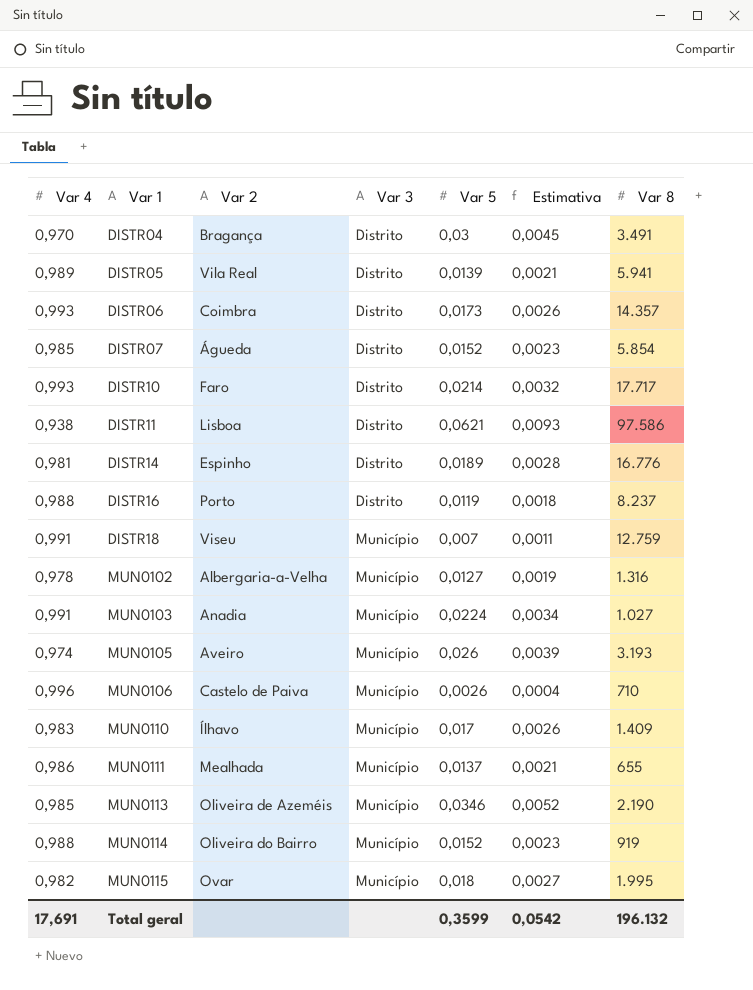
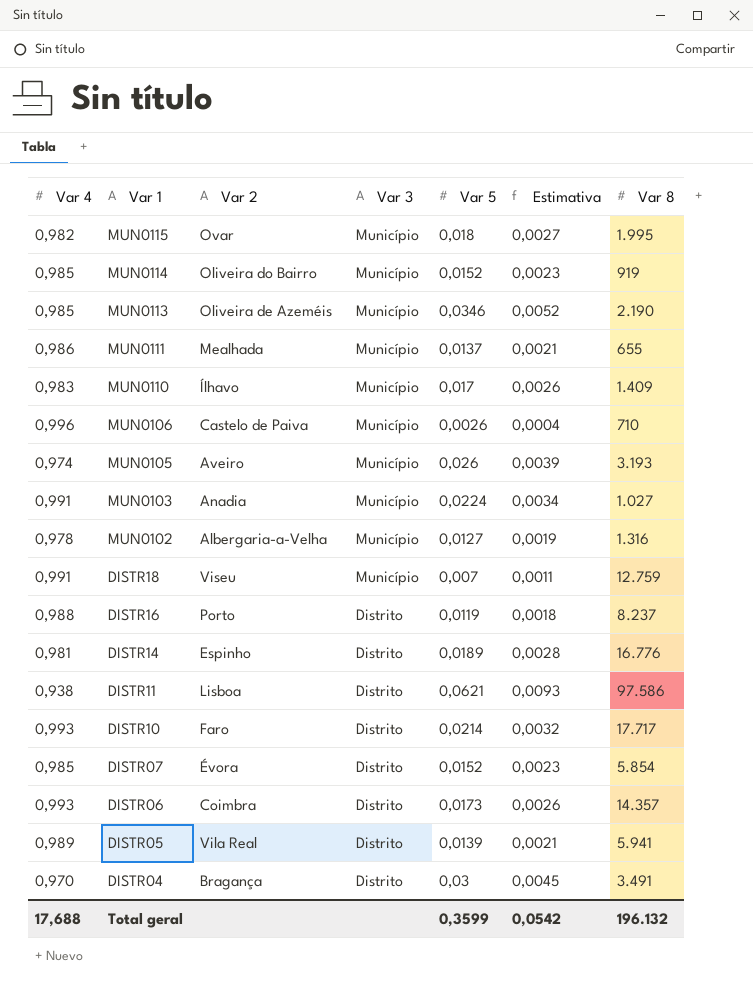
row order: Var 1 ascending -> Var 1 descending
MUN0114 | Var 4: 0,988 -> 0,985
DISTR07 | Var 2: Águeda -> Évora
Total geral | Var 4: 17,691 -> 17,688

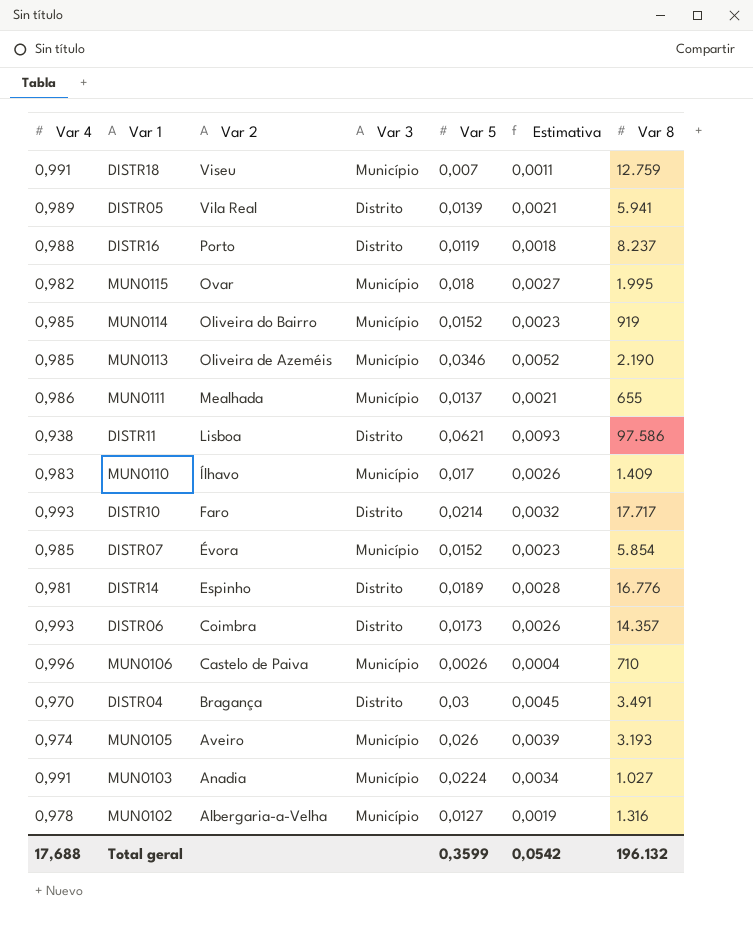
row order: Var 1 descending -> Var 2 descending
DISTR07 | Var 3: Distrito -> Município

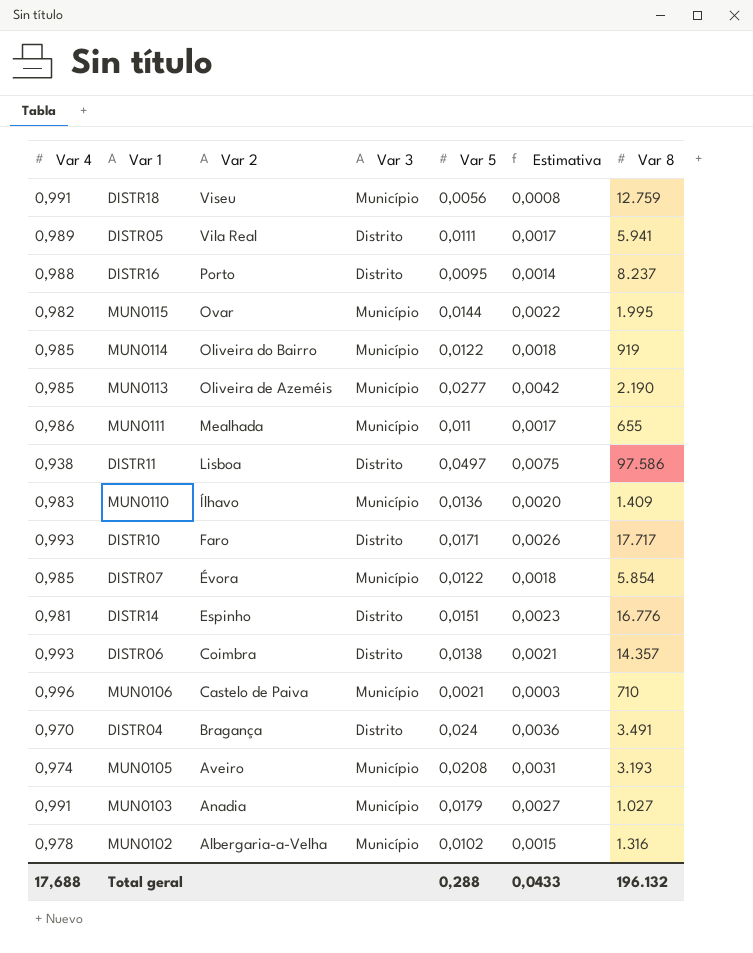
DISTR18 | Var 5: 0,007 -> 0,0056
DISTR18 | Estimativa: 0,0011 -> 0,0008
DISTR05 | Var 5: 0,0139 -> 0,0111
DISTR05 | Estimativa: 0,0021 -> 0,0017
DISTR16 | Var 5: 0,0119 -> 0,0095
DISTR16 | Estimativa: 0,0018 -> 0,0014
MUN0115 | Var 5: 0,018 -> 0,0144
MUN0115 | Estimativa: 0,0027 -> 0,0022
MUN0114 | Var 5: 0,0152 -> 0,0122
MUN0114 | Estimativa: 0,0023 -> 0,0018
MUN0113 | Var 5: 0,0346 -> 0,0277
MUN0113 | Estimativa: 0,0052 -> 0,0042
MUN0111 | Var 5: 0,0137 -> 0,011
MUN0111 | Estimativa: 0,0021 -> 0,0017
DISTR11 | Var 5: 0,0621 -> 0,0497
DISTR11 | Estimativa: 0,0093 -> 0,0075
MUN0110 | Var 5: 0,017 -> 0,0136
MUN0110 | Estimativa: 0,0026 -> 0,0020
DISTR10 | Var 5: 0,0214 -> 0,0171
DISTR10 | Estimativa: 0,0032 -> 0,0026
DISTR07 | Var 5: 0,0152 -> 0,0122
DISTR07 | Estimativa: 0,0023 -> 0,0018
DISTR14 | Var 5: 0,0189 -> 0,0151
DISTR14 | Estimativa: 0,0028 -> 0,0023
DISTR06 | Var 5: 0,0173 -> 0,0138
DISTR06 | Estimativa: 0,0026 -> 0,0021
MUN0106 | Var 5: 0,0026 -> 0,0021
MUN0106 | Estimativa: 0,0004 -> 0,0003
DISTR04 | Var 5: 0,03 -> 0,024
DISTR04 | Estimativa: 0,0045 -> 0,0036
MUN0105 | Var 5: 0,026 -> 0,0208
MUN0105 | Estimativa: 0,0039 -> 0,0031
MUN0103 | Var 5: 0,0224 -> 0,0179
MUN0103 | Estimativa: 0,0034 -> 0,0027
MUN0102 | Var 5: 0,0127 -> 0,0102
MUN0102 | Estimativa: 0,0019 -> 0,0015
Total geral | Var 5: 0,3599 -> 0,288
Total geral | Estimativa: 0,0542 -> 0,0433

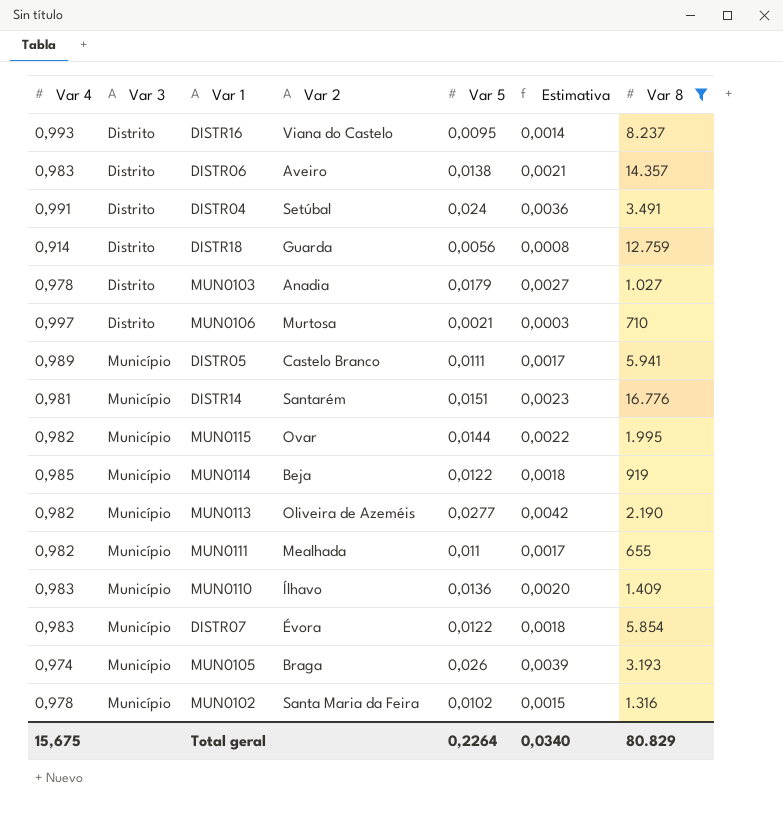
filter: none -> Var 8 <= 16.776
row order: Var 2 descending -> Var 3 ascending
column Var 3 | position: 4 -> 2
DISTR16 | Var 4: 0,988 -> 0,993
DISTR16 | Var 2: Porto -> Viana do Castelo
DISTR06 | Var 4: 0,993 -> 0,983
DISTR06 | Var 2: Coimbra -> Aveiro
DISTR04 | Var 4: 0,970 -> 0,991
DISTR04 | Var 2: Bragança -> Setúbal
DISTR18 | Var 4: 0,991 -> 0,914
DISTR18 | Var 3: Município -> Distrito
DISTR18 | Var 2: Viseu -> Guarda
MUN0103 | Var 4: 0,991 -> 0,978
MUN0103 | Var 3: Município -> Distrito
MUN0106 | Var 4: 0,996 -> 0,997
MUN0106 | Var 3: Município -> Distrito
MUN0106 | Var 2: Castelo de Paiva -> Murtosa
DISTR05 | Var 3: Distrito -> Município
DISTR05 | Var 2: Vila Real -> Castelo Branco
DISTR14 | Var 3: Distrito -> Município
DISTR14 | Var 2: Espinho -> Santarém
MUN0114 | Var 2: Oliveira do Bairro -> Beja
MUN0113 | Var 4: 0,985 -> 0,982
MUN0111 | Var 4: 0,986 -> 0,982
DISTR07 | Var 4: 0,985 -> 0,983
MUN0105 | Var 2: Aveiro -> Braga
MUN0105 | Var 5: 0,0208 -> 0,026
MUN0105 | Estimativa: 0,0031 -> 0,0039
MUN0102 | Var 2: Albergaria-a-Velha -> Santa Maria da Feira
Total geral | Var 4: 17,688 -> 15,675
Total geral | Var 5: 0,288 -> 0,2264
Total geral | Estimativa: 0,0433 -> 0,0340
Total geral | Var 8: 196.132 -> 80.829

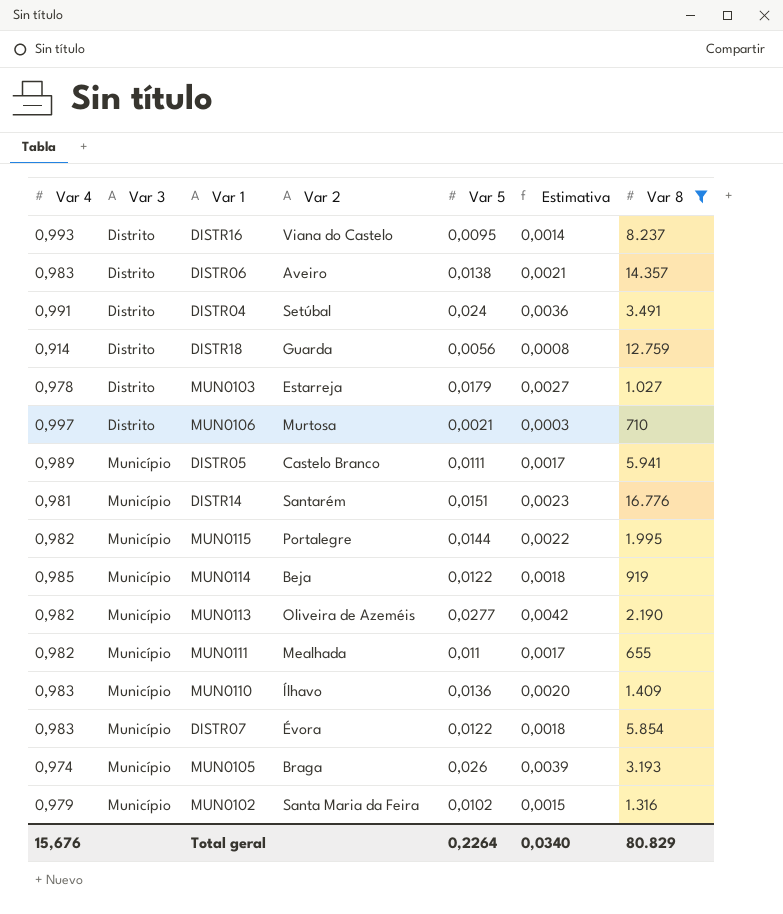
MUN0103 | Var 2: Anadia -> Estarreja
MUN0115 | Var 2: Ovar -> Portalegre
MUN0102 | Var 4: 0,978 -> 0,979
Total geral | Var 4: 15,675 -> 15,676

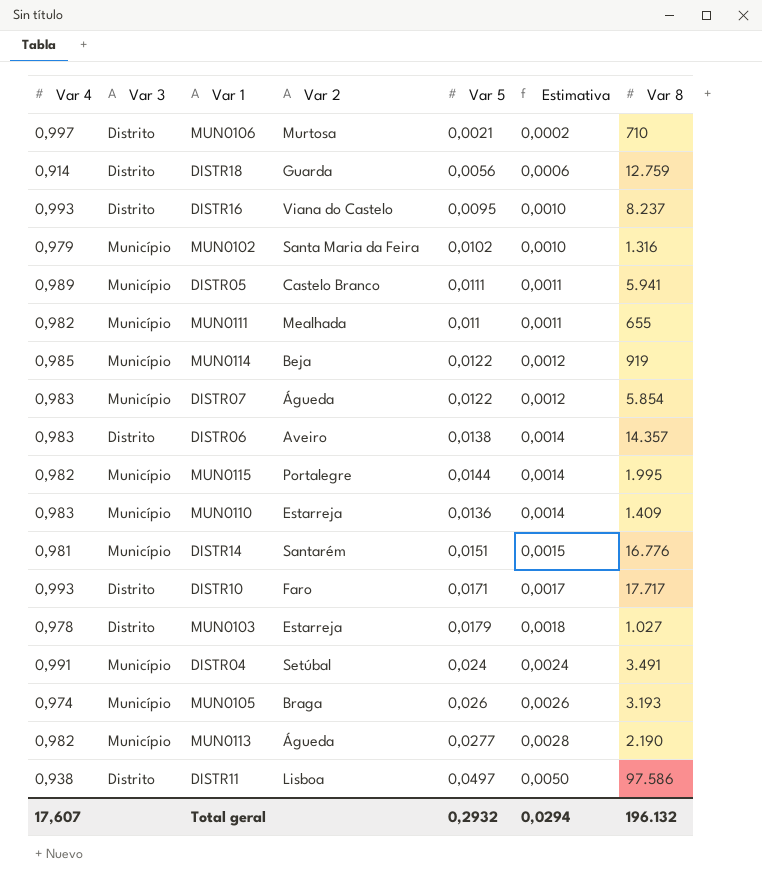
filter: Var 8 <= 16.776 -> none
row order: Var 3 ascending -> Estimativa ascending
column Estimativa | formula: [Var 5] * 0,15 -> [Var 5] * 0,1
DISTR07 | Var 2: Évora -> Águeda
MUN0110 | Var 2: Ílhavo -> Estarreja
DISTR04 | Var 3: Distrito -> Município
MUN0113 | Var 2: Oliveira de Azeméis -> Águeda
Total geral | Var 4: 15,676 -> 17,607
Total geral | Var 5: 0,2264 -> 0,2932
Total geral | Estimativa: 0,0340 -> 0,0294
Total geral | Var 8: 80.829 -> 196.132

